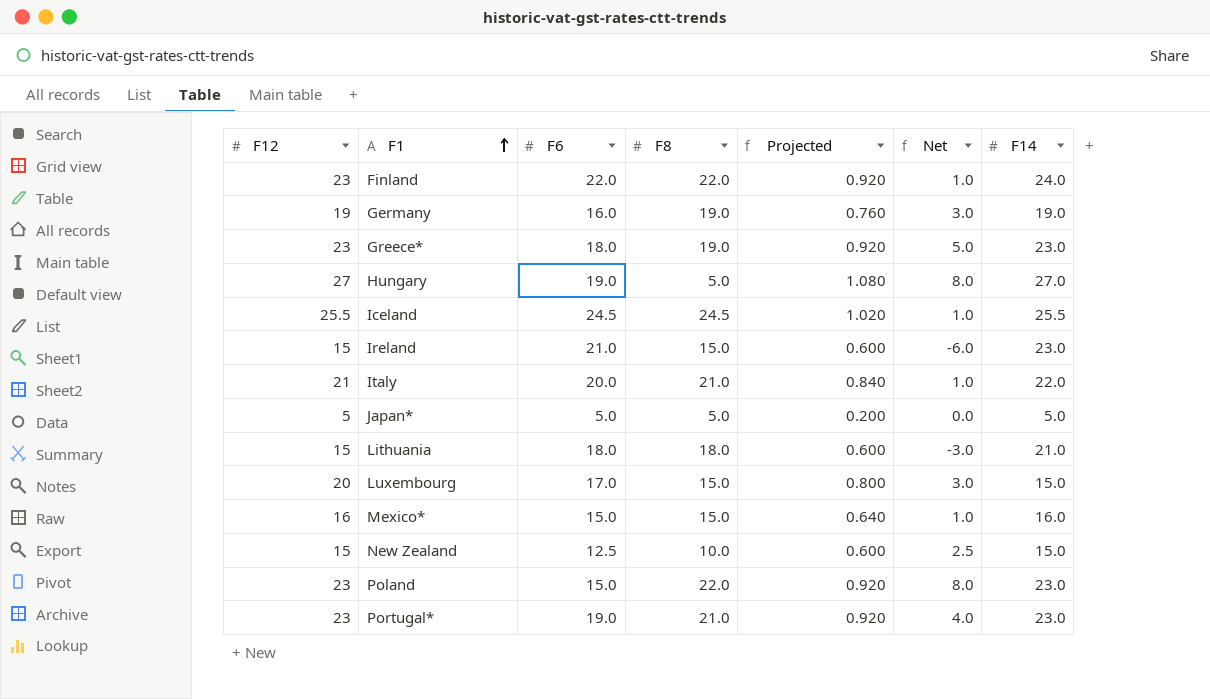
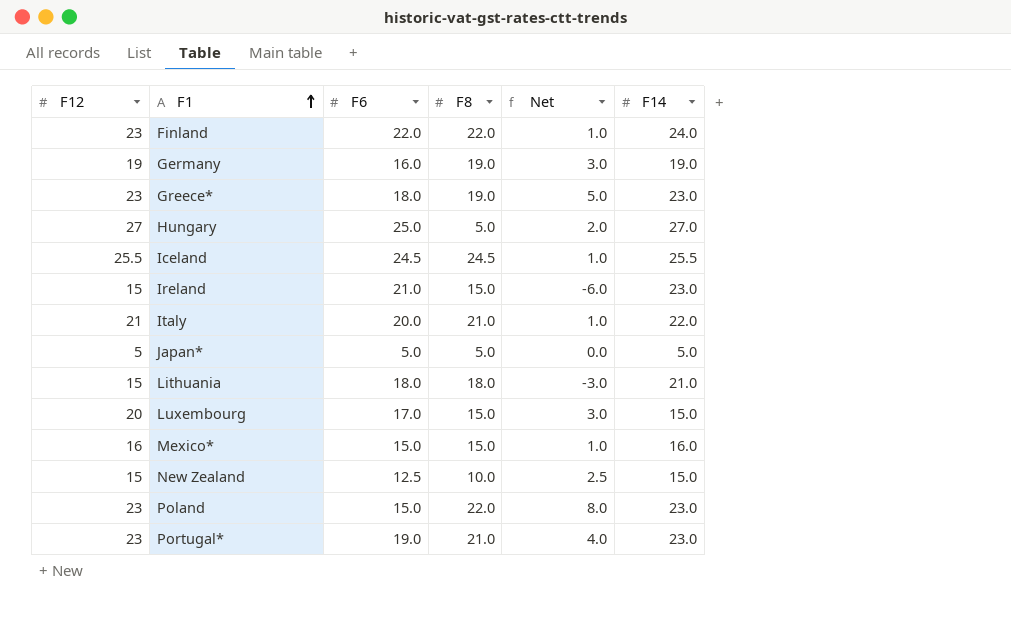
column Projected | formula: [F12] * 0.04 -> none
Hungary | F6: 19.0 -> 25.0
Hungary | Net: 8.0 -> 2.0

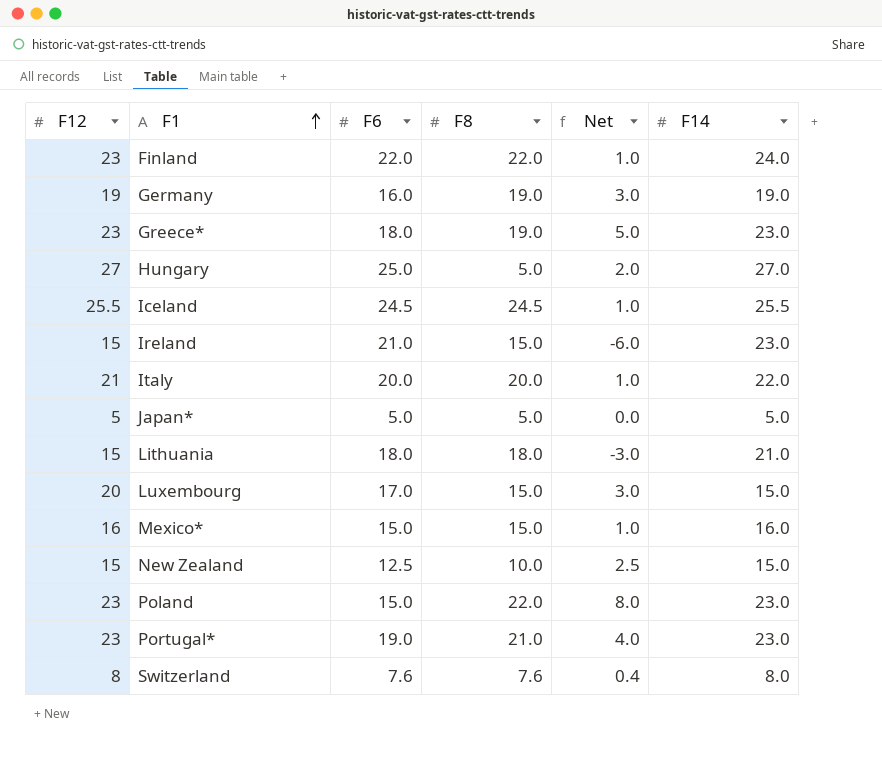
Italy | F8: 21.0 -> 20.0
row Switzerland: none -> 8 | 7.6 | 7.6 | 0.4 | 8.0

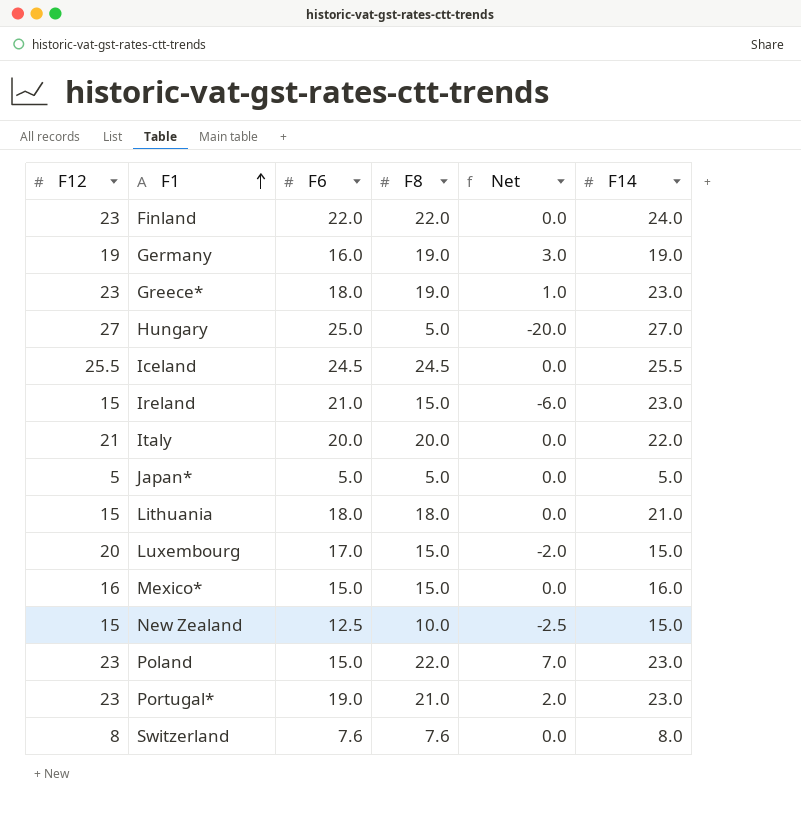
column Net | formula: [F12] - [F6] -> [F8] - [F6]

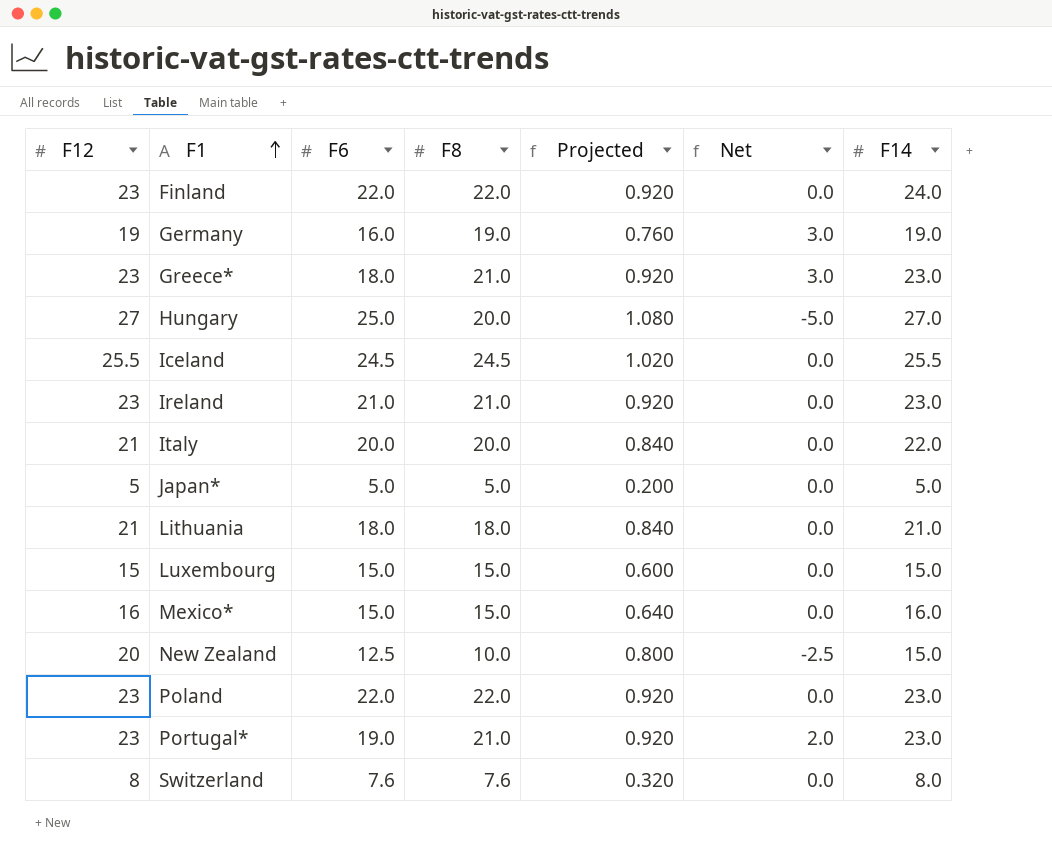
column Projected | formula: none -> [F12] * 0.04
Greece* | F8: 19.0 -> 21.0
Greece* | Net: 1.0 -> 3.0
Hungary | F8: 5.0 -> 20.0
Hungary | Net: -20.0 -> -5.0
Ireland | F12: 15 -> 23
Ireland | F8: 15.0 -> 21.0
Ireland | Net: -6.0 -> 0.0
Lithuania | F12: 15 -> 21
Luxembourg | F12: 20 -> 15
Luxembourg | F6: 17.0 -> 15.0
Luxembourg | Net: -2.0 -> 0.0
New Zealand | F12: 15 -> 20
Poland | F6: 15.0 -> 22.0
Poland | Net: 7.0 -> 0.0

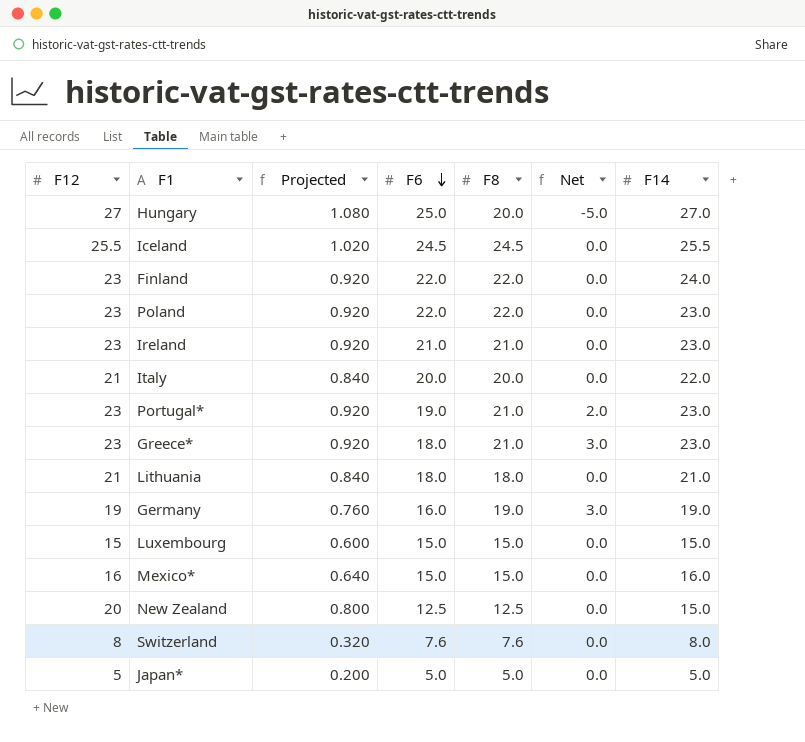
row order: F1 ascending -> F6 descending
column Projected | position: 5 -> 3
New Zealand | F8: 10.0 -> 12.5
New Zealand | Net: -2.5 -> 0.0

